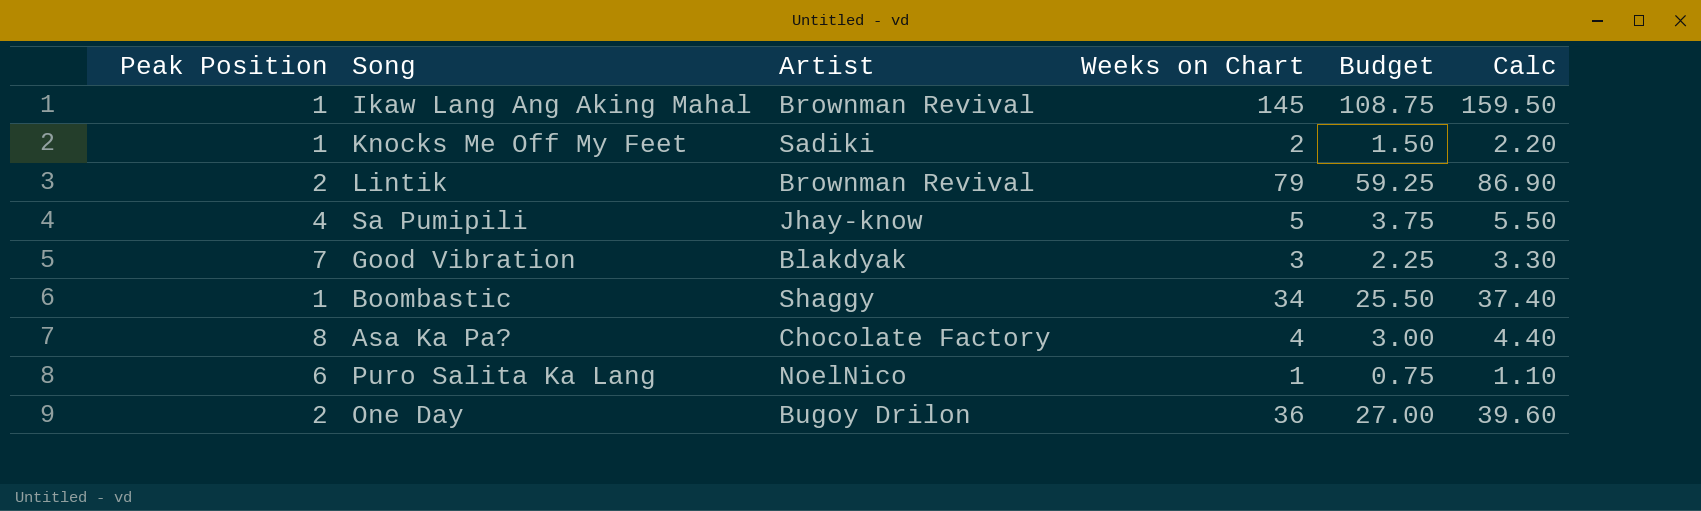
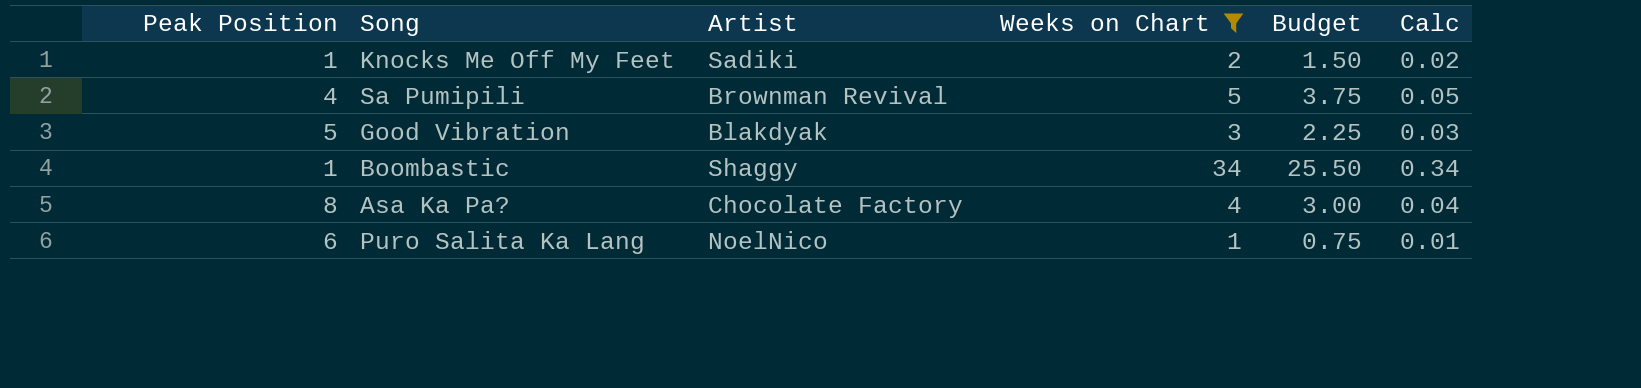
filter: none -> Weeks on Chart <= 34
column Calc | formula: [Weeks on Chart] * 1.1 -> [Weeks on Chart] * 0.01
Sa Pumipili | Artist: Jhay-know -> Brownman Revival
Good Vibration | Peak Position: 7 -> 5

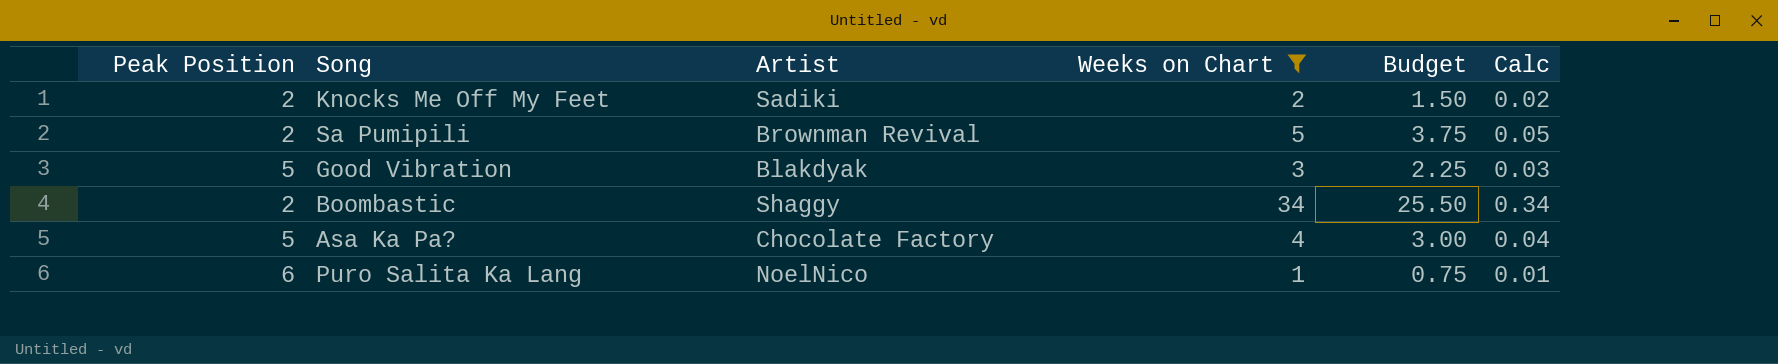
Knocks Me Off My Feet | Peak Position: 1 -> 2
Sa Pumipili | Peak Position: 4 -> 2
Boombastic | Peak Position: 1 -> 2
Asa Ka Pa? | Peak Position: 8 -> 5

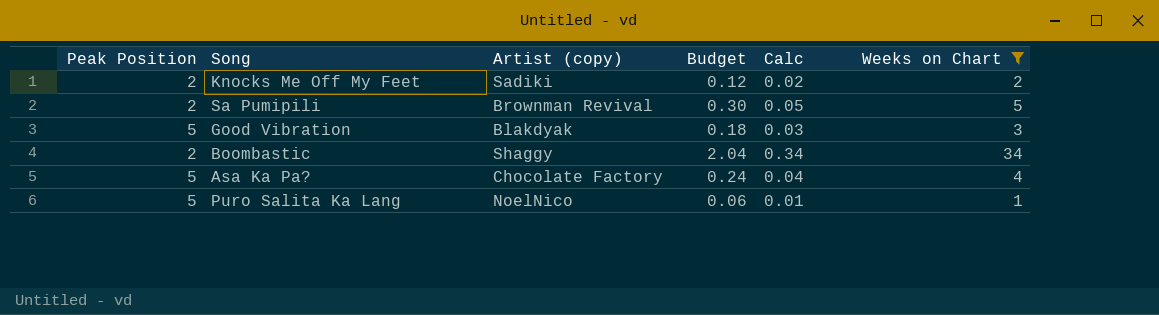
column name: Artist -> Artist (copy)
column Budget | formula: [Weeks on Chart] * 0.75 -> [Weeks on Chart] * 0.06
column Weeks on Chart | position: 4 -> 6
Puro Salita Ka Lang | Peak Position: 6 -> 5

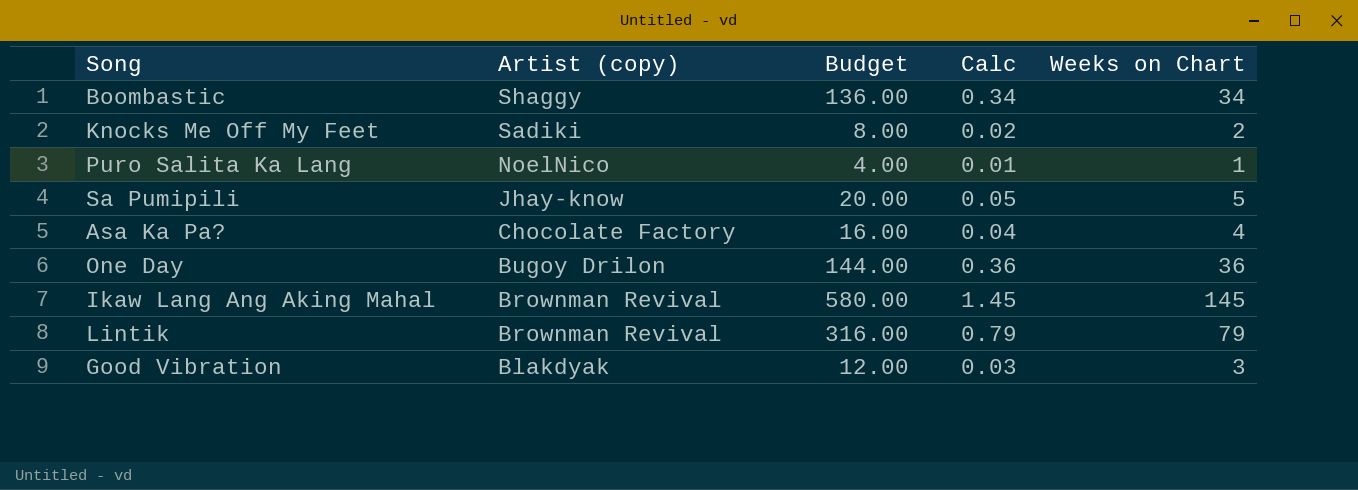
filter: Weeks on Chart <= 34 -> none
row order: none -> Artist (copy) descending
column Peak Position | position: 1 -> none
column Budget | formula: [Weeks on Chart] * 0.06 -> [Weeks on Chart] * 4
Sa Pumipili | Artist (copy): Brownman Revival -> Jhay-know

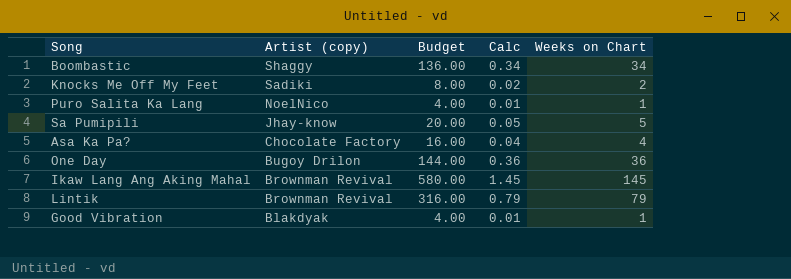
Good Vibration | Budget: 12.00 -> 4.00
Good Vibration | Calc: 0.03 -> 0.01
Good Vibration | Weeks on Chart: 3 -> 1

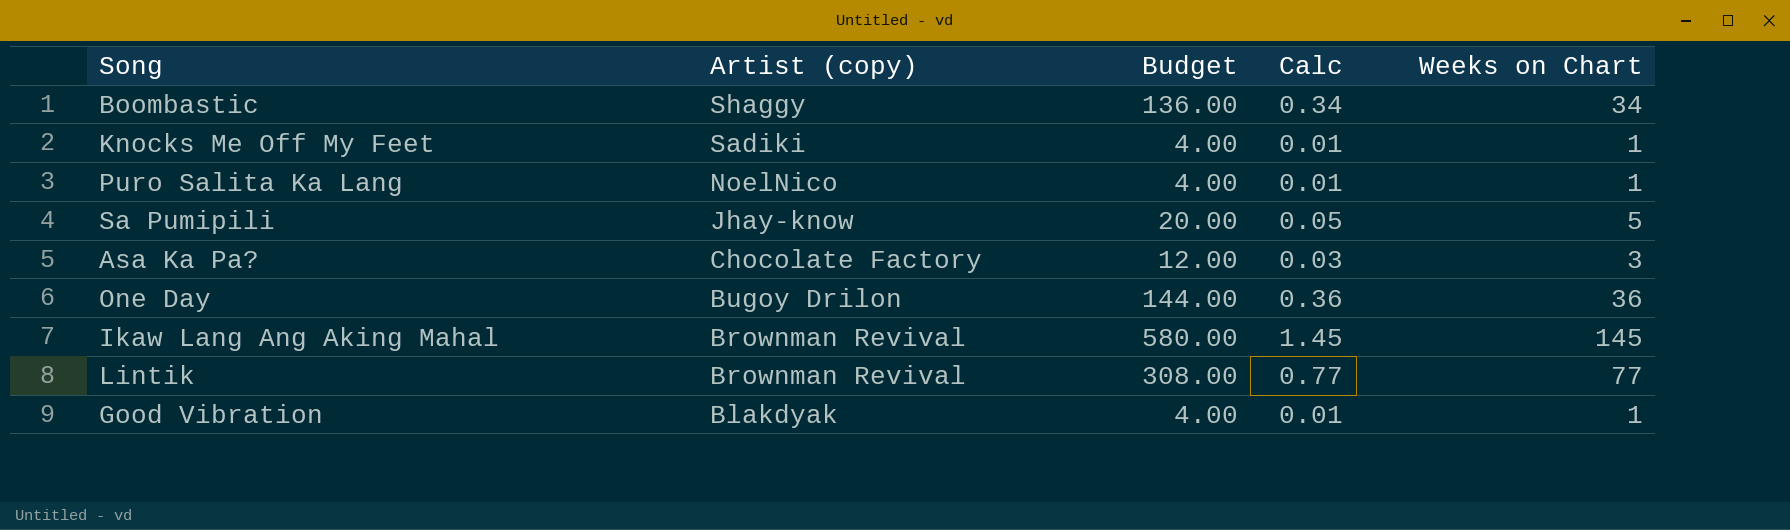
Knocks Me Off My Feet | Budget: 8.00 -> 4.00
Knocks Me Off My Feet | Calc: 0.02 -> 0.01
Knocks Me Off My Feet | Weeks on Chart: 2 -> 1
Asa Ka Pa? | Budget: 16.00 -> 12.00
Asa Ka Pa? | Calc: 0.04 -> 0.03
Asa Ka Pa? | Weeks on Chart: 4 -> 3
Lintik | Budget: 316.00 -> 308.00
Lintik | Calc: 0.79 -> 0.77
Lintik | Weeks on Chart: 79 -> 77

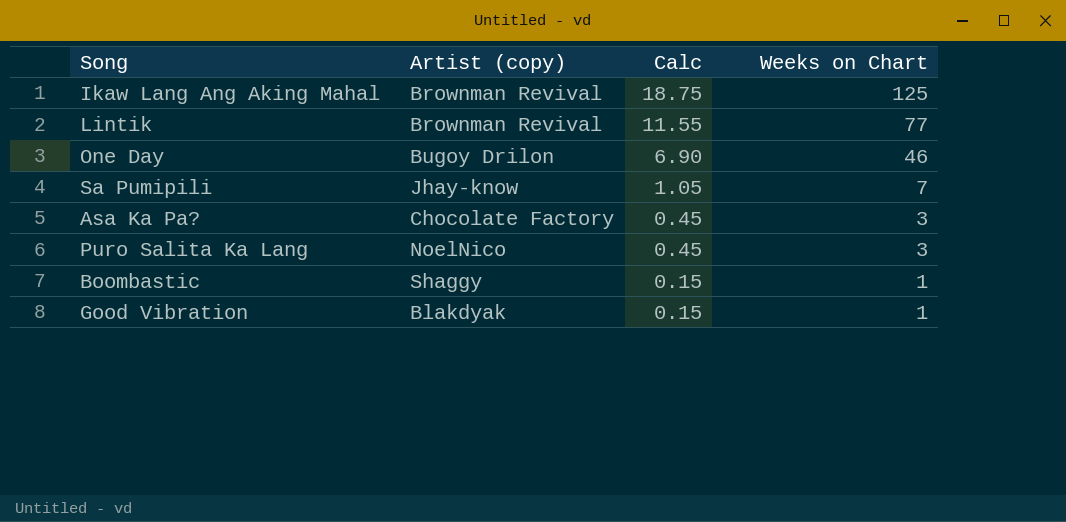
row order: Artist (copy) descending -> Calc descending
column Budget | formula: [Weeks on Chart] * 4 -> none
column Calc | formula: [Weeks on Chart] * 0.01 -> [Weeks on Chart] * 0.15
row Knocks Me Off My Feet: Sadiki | 4.00 | 0.01 | 1 -> none
Ikaw Lang Ang Aking Mahal | Weeks on Chart: 145 -> 125
One Day | Weeks on Chart: 36 -> 46
Sa Pumipili | Weeks on Chart: 5 -> 7
Puro Salita Ka Lang | Weeks on Chart: 1 -> 3
Boombastic | Weeks on Chart: 34 -> 1

